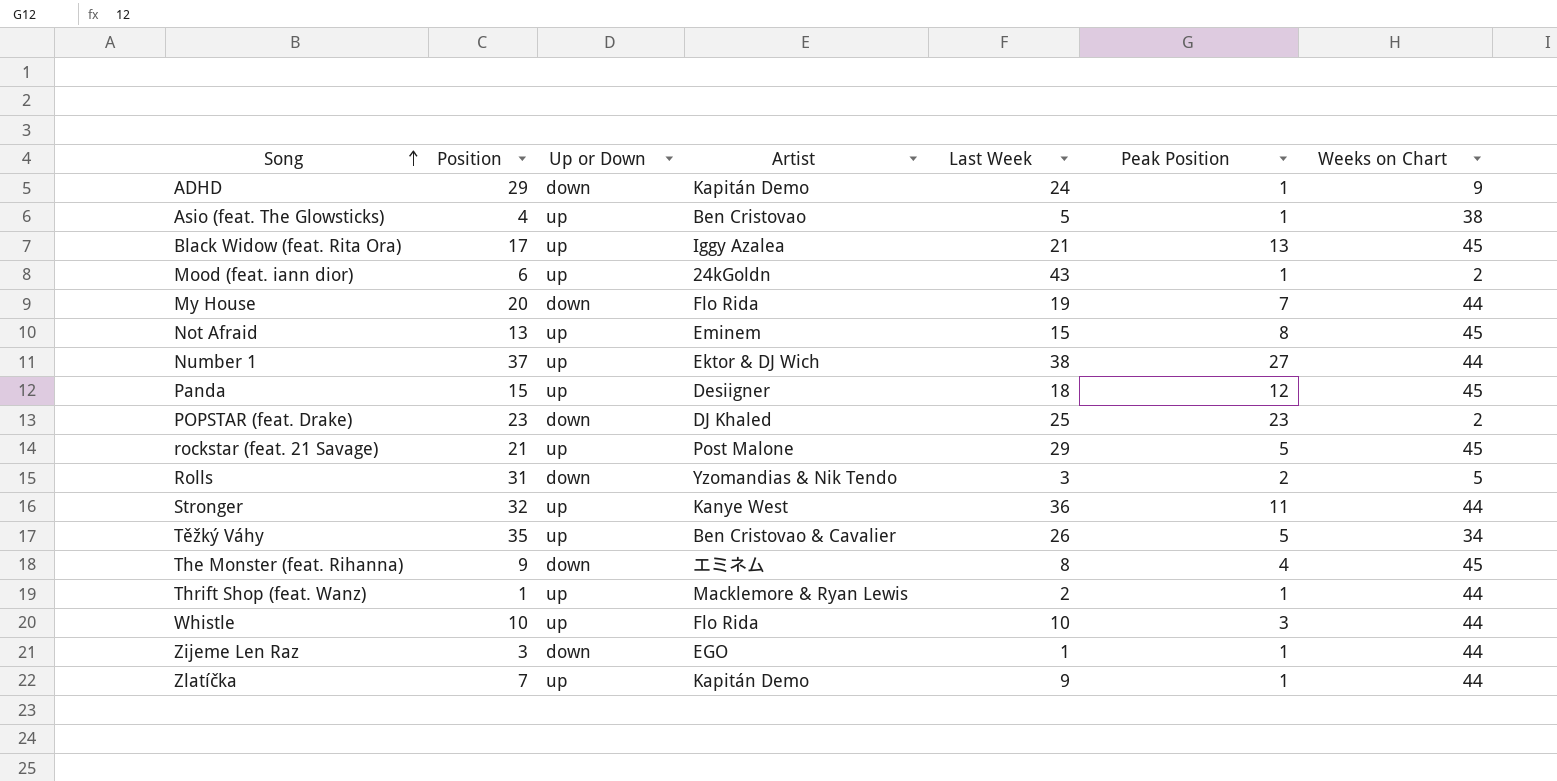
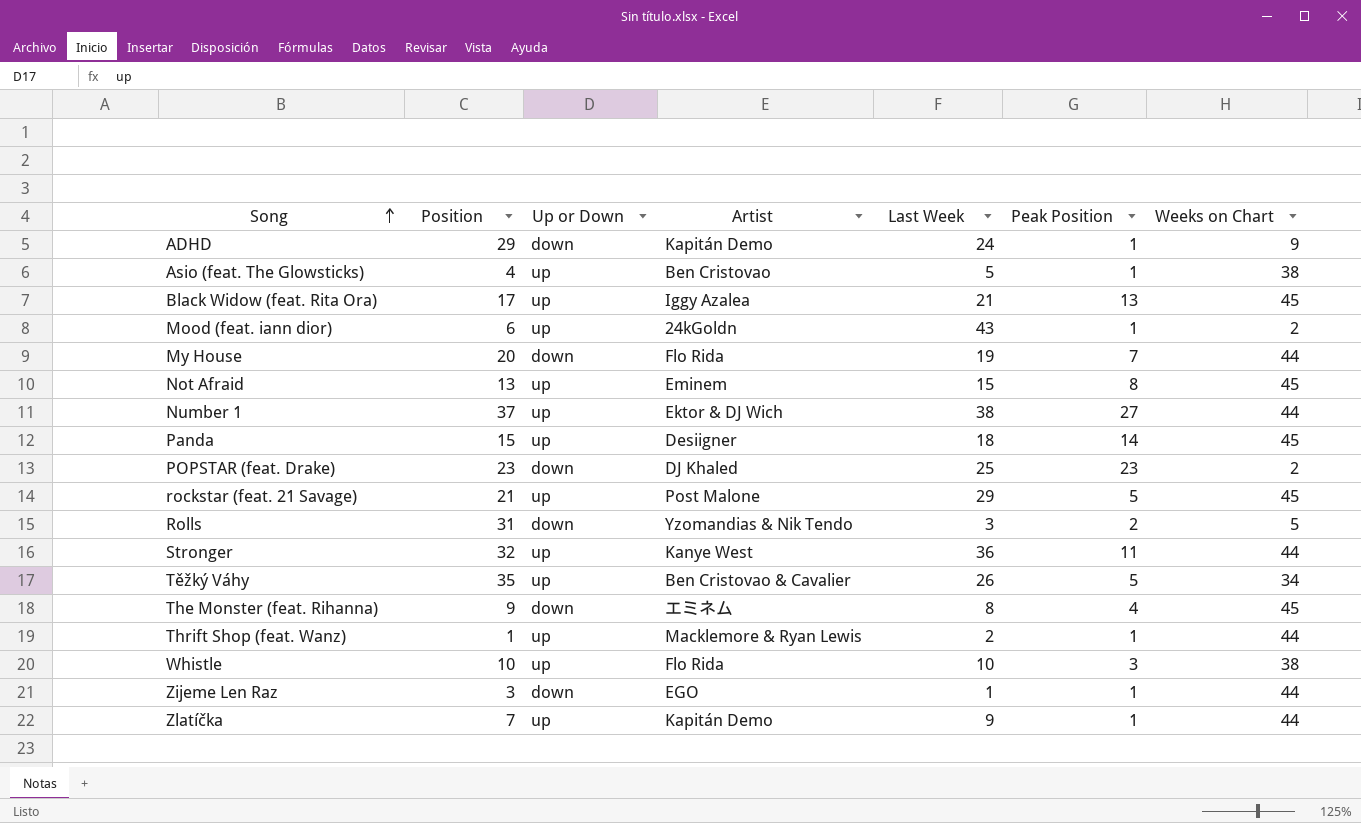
Panda | Peak Position: 12 -> 14
Whistle | Weeks on Chart: 44 -> 38

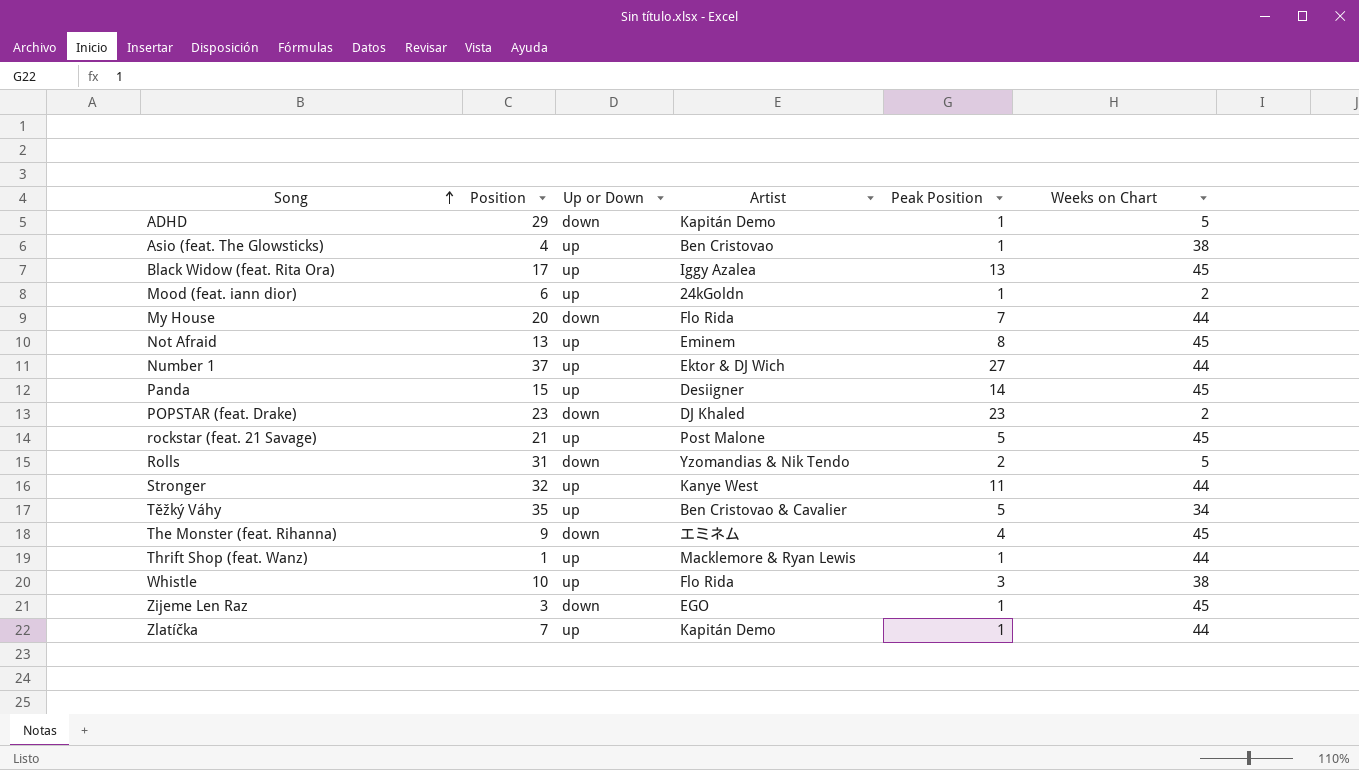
column Last Week | position: 5 -> none
ADHD | Weeks on Chart: 9 -> 5
Zijeme Len Raz | Weeks on Chart: 44 -> 45

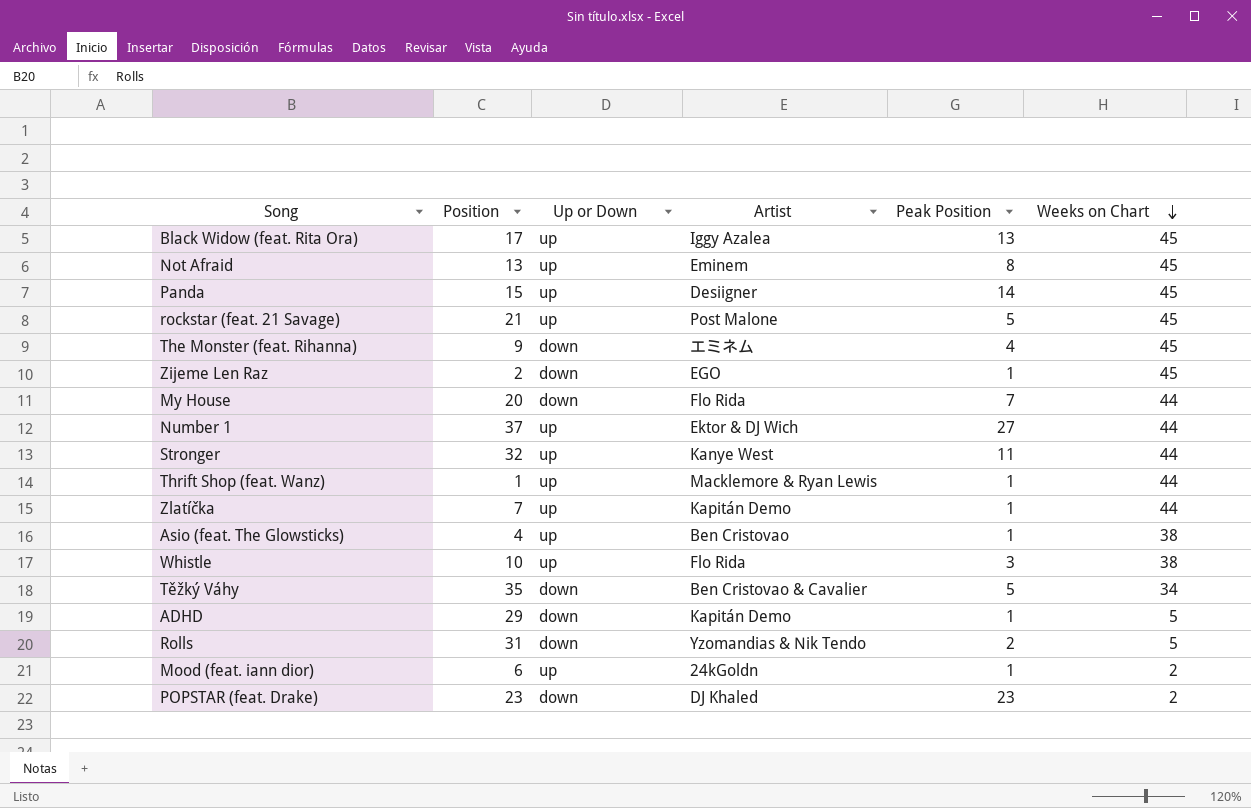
row order: Song ascending -> Weeks on Chart descending
Zijeme Len Raz | Position: 3 -> 2
Těžký Váhy | Up or Down: up -> down

